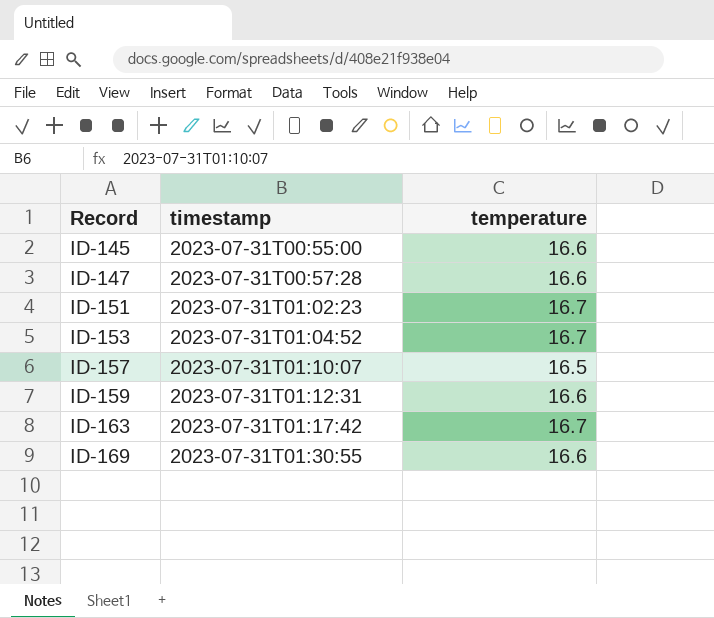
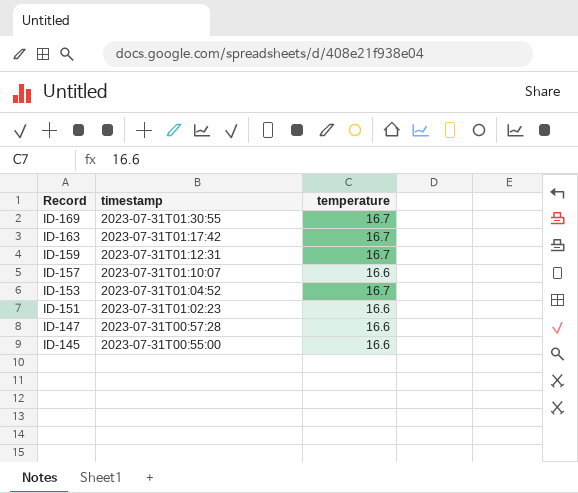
row order: Record ascending -> Record descending
ID-169 | temperature: 16.6 -> 16.7
ID-159 | temperature: 16.6 -> 16.7
ID-157 | temperature: 16.5 -> 16.6
ID-151 | temperature: 16.7 -> 16.6

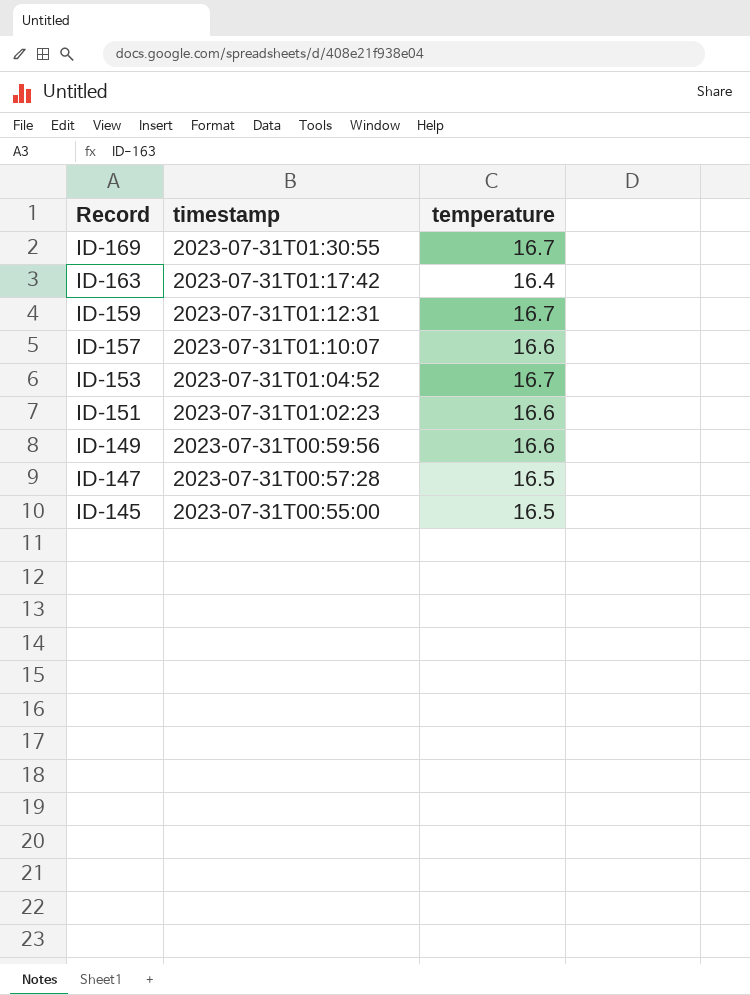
ID-163 | temperature: 16.7 -> 16.4
row ID-149: none -> 2023-07-31T00:59:56 | 16.6
ID-147 | temperature: 16.6 -> 16.5
ID-145 | temperature: 16.6 -> 16.5

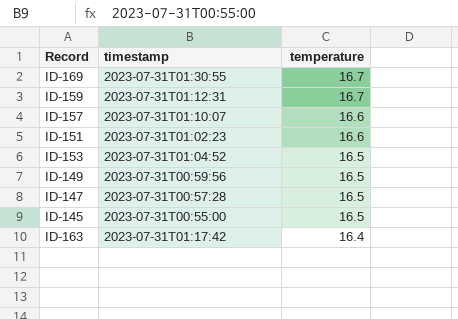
row order: Record descending -> temperature descending
ID-153 | temperature: 16.7 -> 16.5
ID-149 | temperature: 16.6 -> 16.5

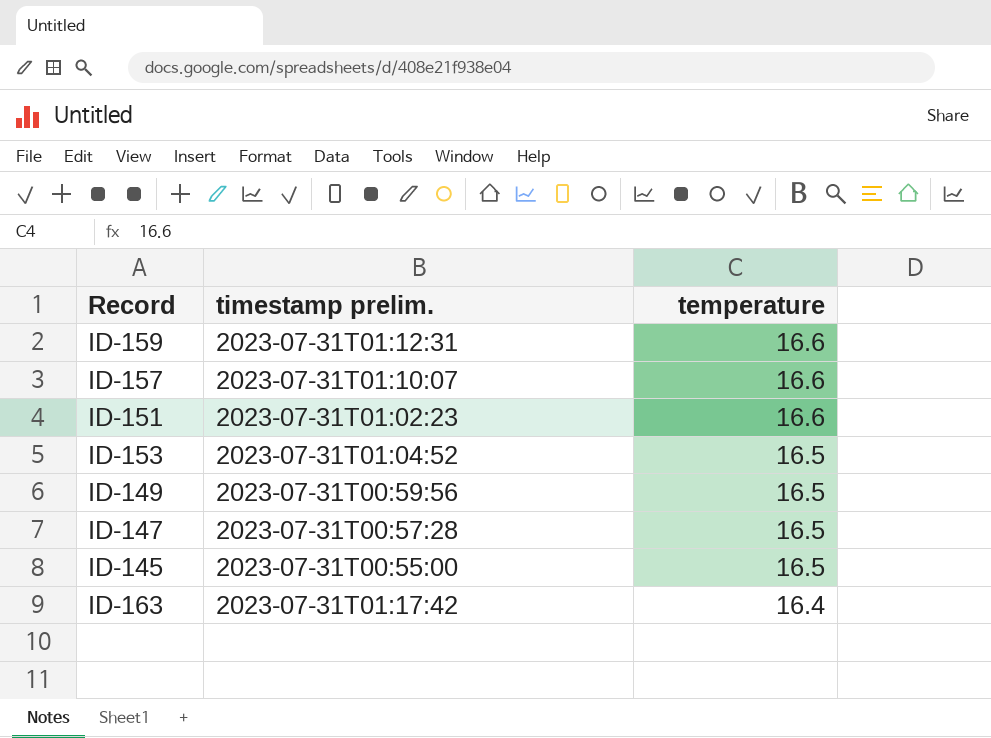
column name: timestamp -> timestamp prelim.
row ID-169: 2023-07-31T01:30:55 | 16.7 -> none
ID-159 | temperature: 16.7 -> 16.6

